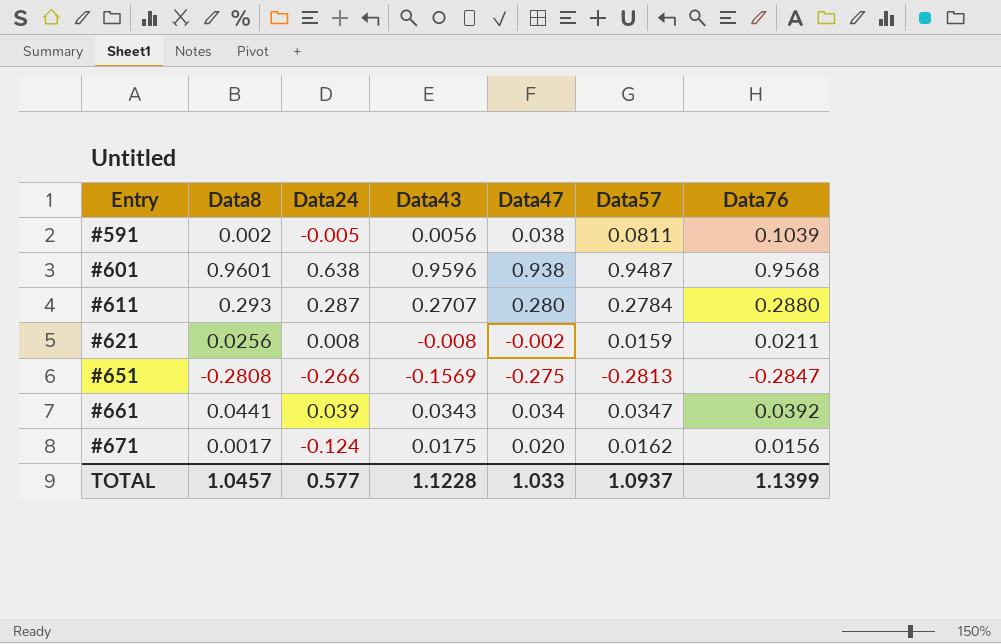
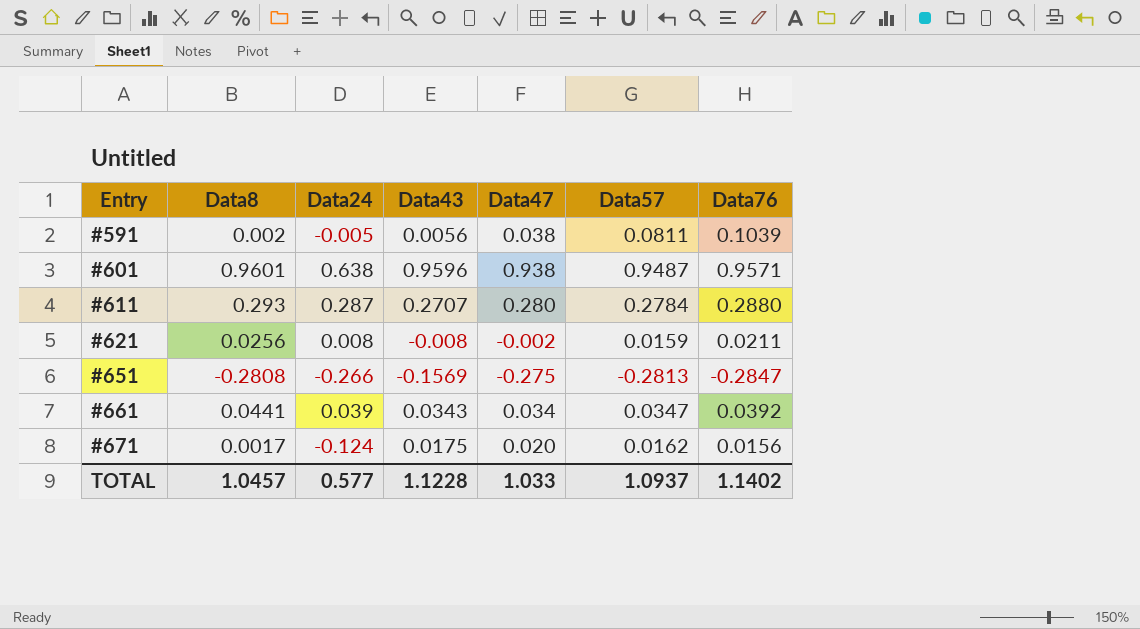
#601 | Data76: 0.9568 -> 0.9571
TOTAL | Data76: 1.1399 -> 1.1402

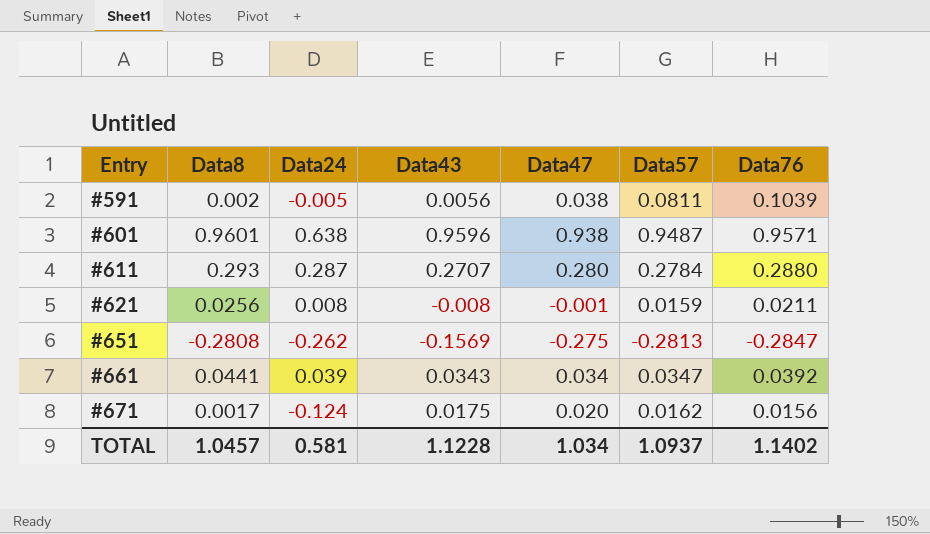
#621 | Data47: -0.002 -> -0.001
#651 | Data24: -0.266 -> -0.262
TOTAL | Data24: 0.577 -> 0.581
TOTAL | Data47: 1.033 -> 1.034

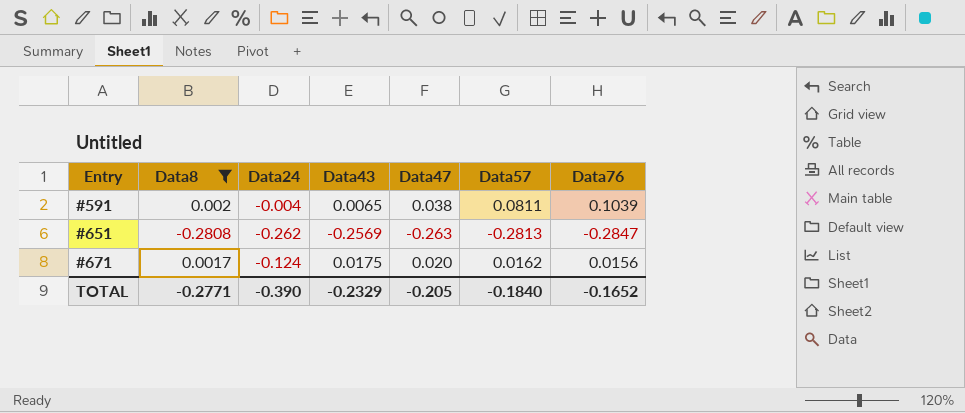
filter: none -> Data8 <= 0.002
#591 | Data24: -0.005 -> -0.004
#591 | Data43: 0.0056 -> 0.0065
#651 | Data43: -0.1569 -> -0.2569
#651 | Data47: -0.275 -> -0.263
TOTAL | Data8: 1.0457 -> -0.2771
TOTAL | Data24: 0.581 -> -0.390
TOTAL | Data43: 1.1228 -> -0.2329
TOTAL | Data47: 1.034 -> -0.205
TOTAL | Data57: 1.0937 -> -0.1840
TOTAL | Data76: 1.1402 -> -0.1652

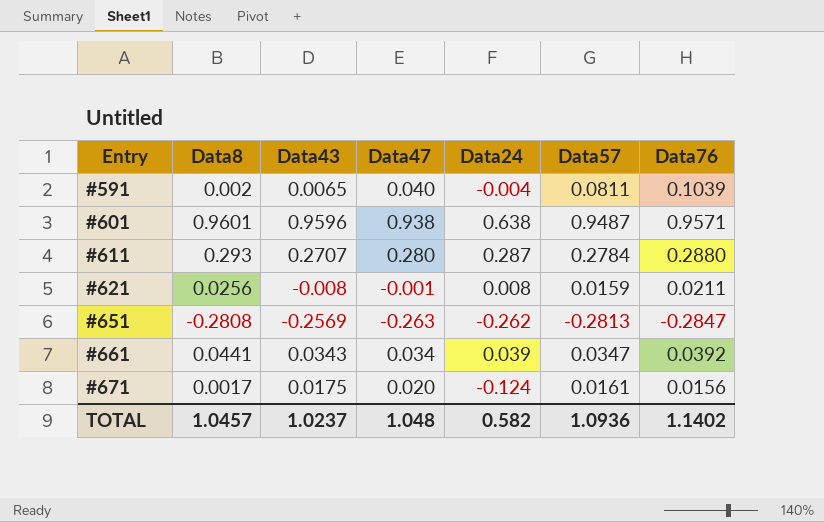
filter: Data8 <= 0.002 -> none
column Data24 | position: 3 -> 5
#591 | Data47: 0.038 -> 0.040
#671 | Data57: 0.0162 -> 0.0161
TOTAL | Data8: -0.2771 -> 1.0457
TOTAL | Data43: -0.2329 -> 1.0237
TOTAL | Data47: -0.205 -> 1.048
TOTAL | Data24: -0.390 -> 0.582
TOTAL | Data57: -0.1840 -> 1.0936
TOTAL | Data76: -0.1652 -> 1.1402

